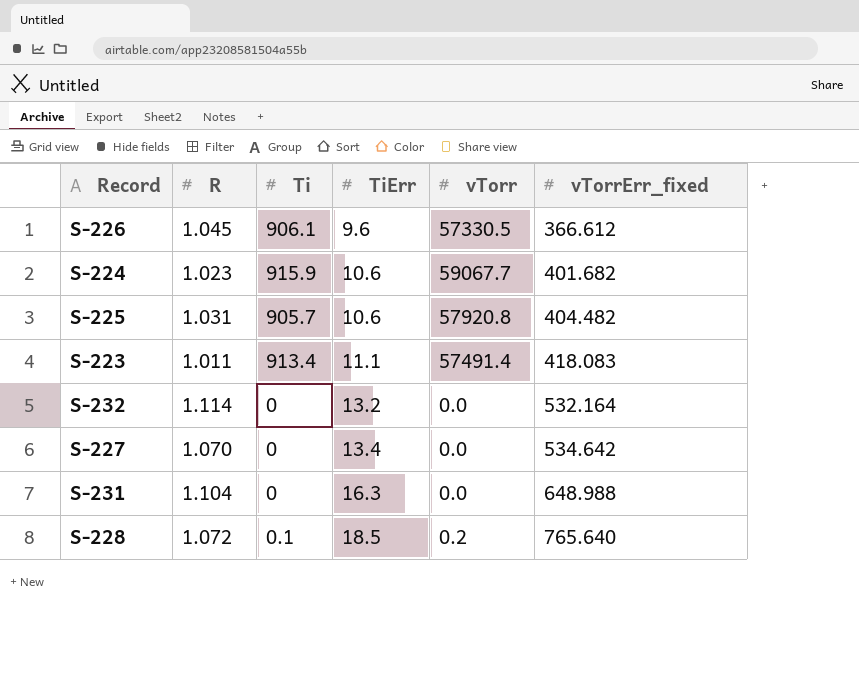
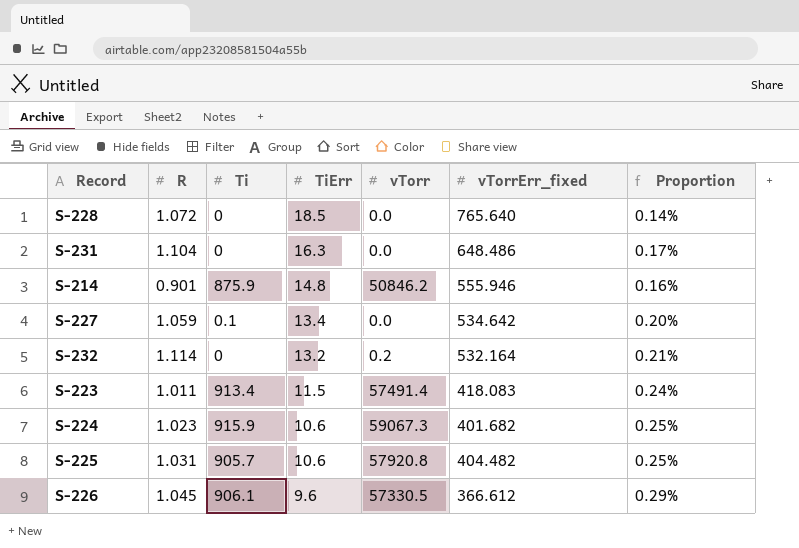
row order: TiErr ascending -> TiErr descending
column Proportion | formula: none -> [R] / [vTorrErr_fixed]
S-228 | Ti: 0.1 -> 0
S-228 | vTorr: 0.2 -> 0.0
S-231 | vTorrErr_fixed: 648.988 -> 648.486
row S-214: none -> 0.901 | 875.9 | 14.8 | 50846.2 | 555.946 | 0.16%
S-227 | R: 1.070 -> 1.059
S-227 | Ti: 0 -> 0.1
S-232 | vTorr: 0.0 -> 0.2
S-223 | TiErr: 11.1 -> 11.5
S-224 | vTorr: 59067.7 -> 59067.3

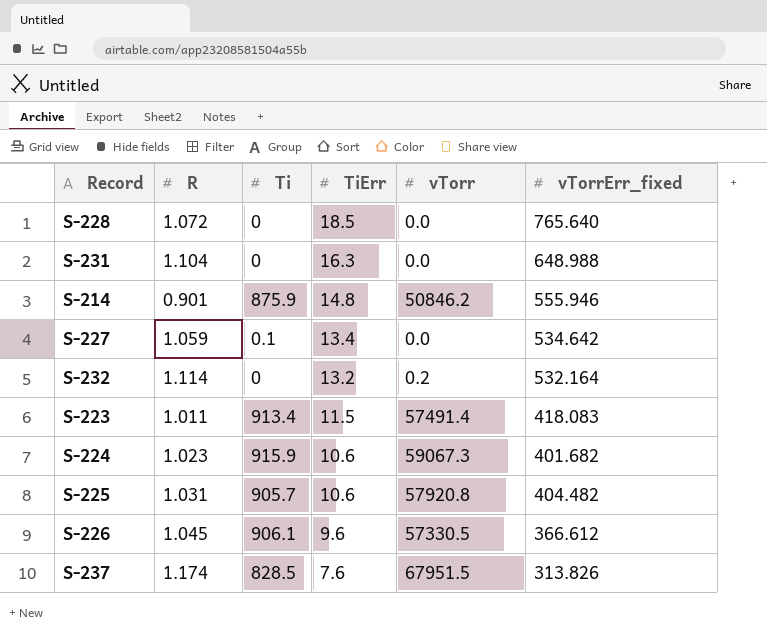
column Proportion | formula: [R] / [vTorrErr_fixed] -> none
S-231 | vTorrErr_fixed: 648.486 -> 648.988
row S-237: none -> 1.174 | 828.5 | 7.6 | 67951.5 | 313.826

